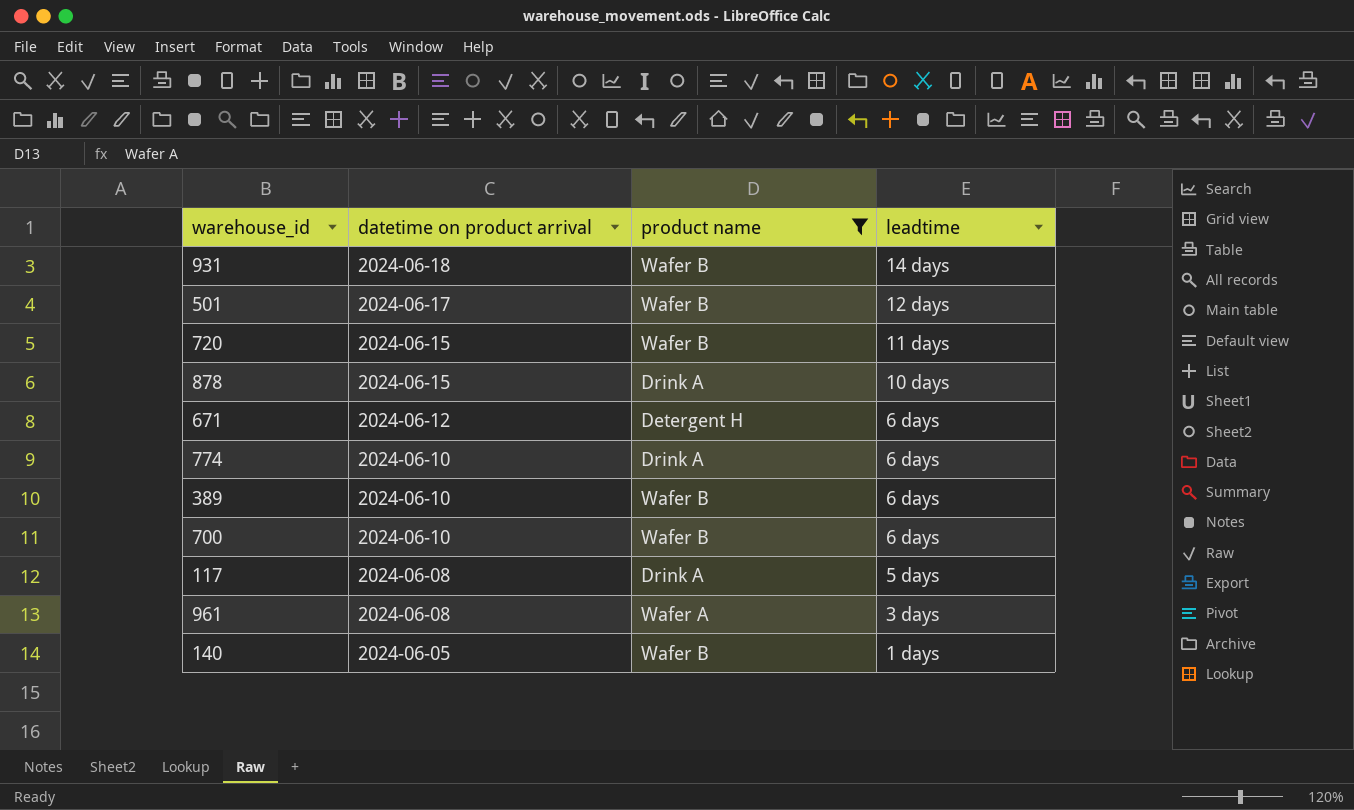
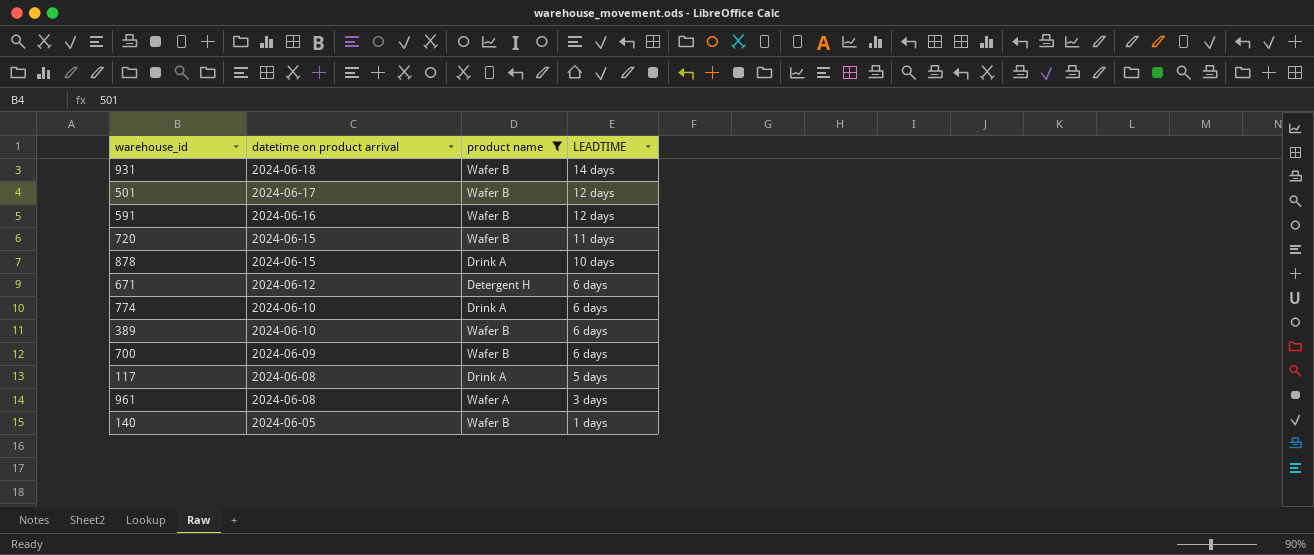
column name: leadtime -> LEADTIME
row 591: none -> 2024-06-16 | Wafer B | 12 days
700 | datetime on product arrival: 2024-06-10 -> 2024-06-09

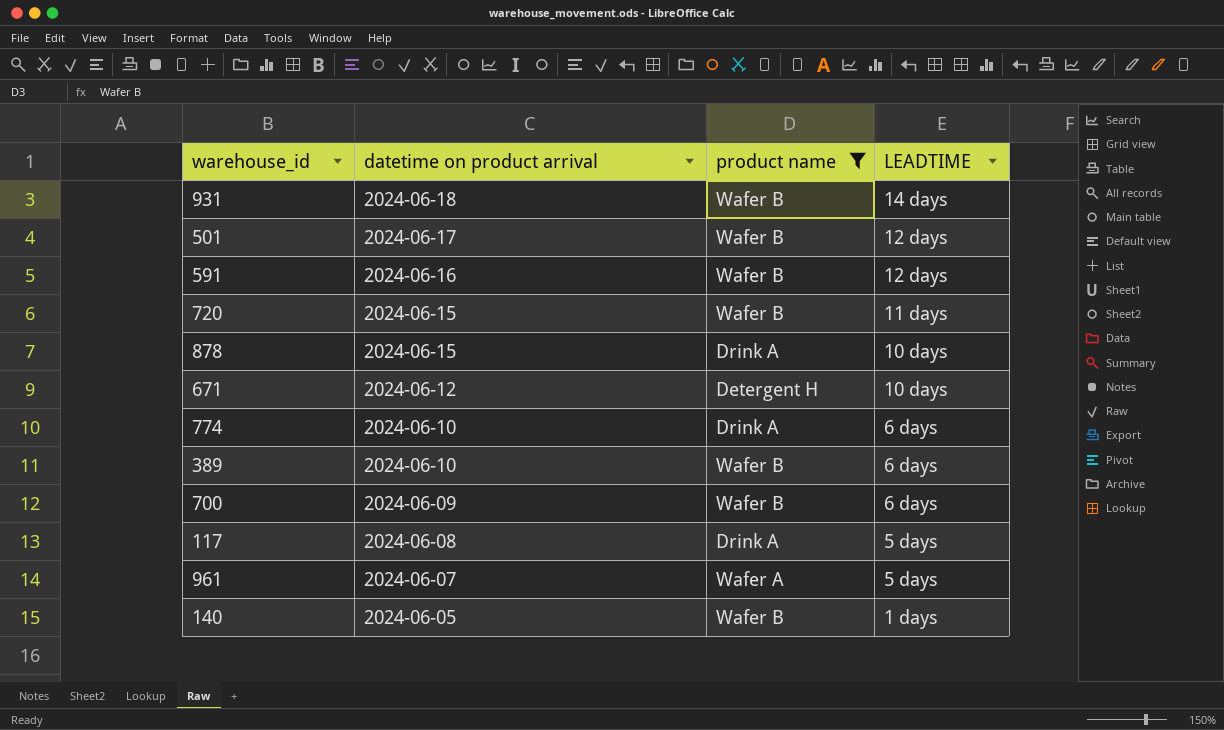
671 | LEADTIME: 6 days -> 10 days
961 | datetime on product arrival: 2024-06-08 -> 2024-06-07
961 | LEADTIME: 3 days -> 5 days

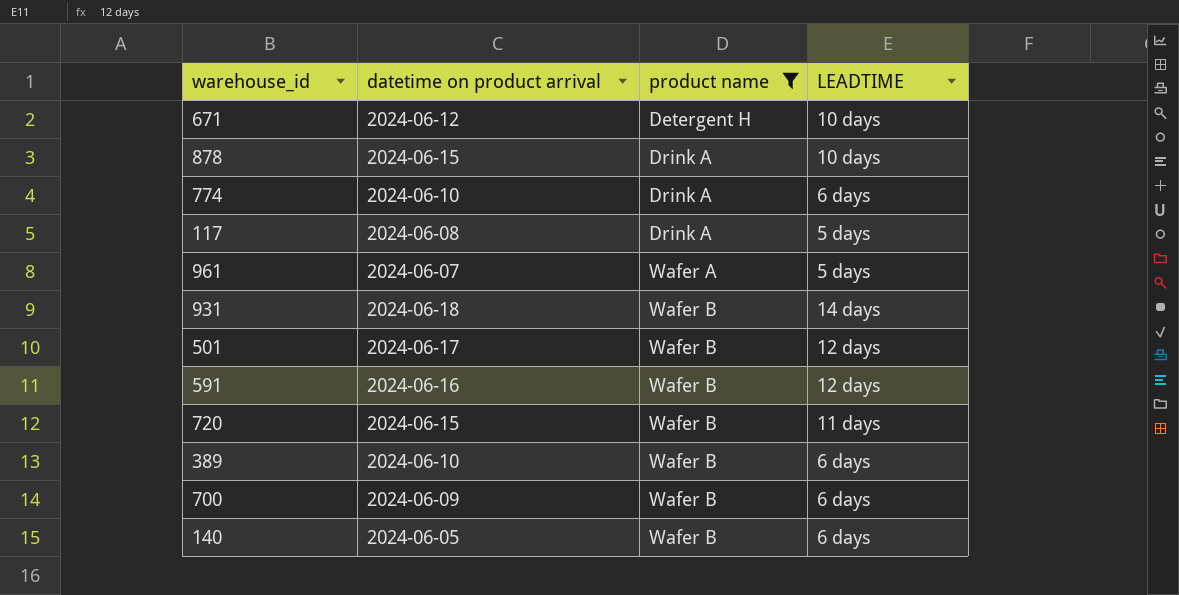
row order: datetime on product arrival descending -> product name ascending
140 | LEADTIME: 1 days -> 6 days

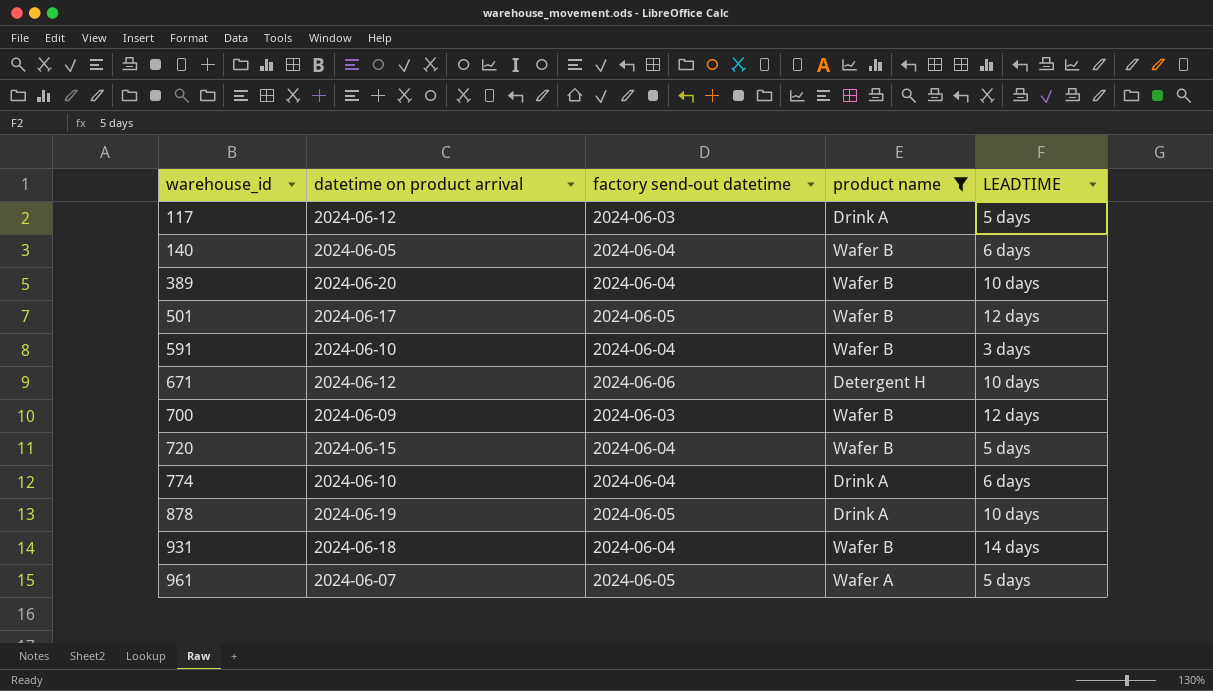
row order: product name ascending -> warehouse_id ascending
column factory send-out datetime | position: none -> 3
117 | datetime on product arrival: 2024-06-08 -> 2024-06-12
389 | datetime on product arrival: 2024-06-10 -> 2024-06-20
389 | LEADTIME: 6 days -> 10 days
591 | datetime on product arrival: 2024-06-16 -> 2024-06-10
591 | LEADTIME: 12 days -> 3 days
700 | LEADTIME: 6 days -> 12 days
720 | LEADTIME: 11 days -> 5 days
878 | datetime on product arrival: 2024-06-15 -> 2024-06-19

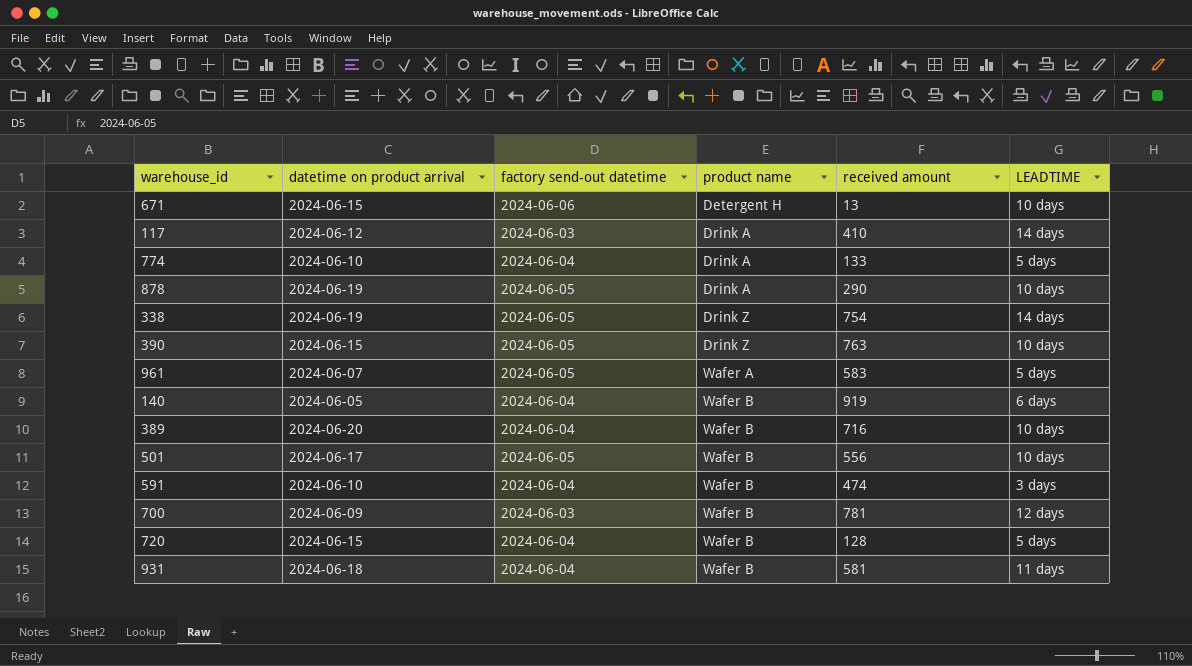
filter: product name != Drink Z -> none
row order: warehouse_id ascending -> product name ascending
column received amount | position: none -> 5
671 | datetime on product arrival: 2024-06-12 -> 2024-06-15
117 | LEADTIME: 5 days -> 14 days
774 | LEADTIME: 6 days -> 5 days
501 | LEADTIME: 12 days -> 10 days
931 | LEADTIME: 14 days -> 11 days

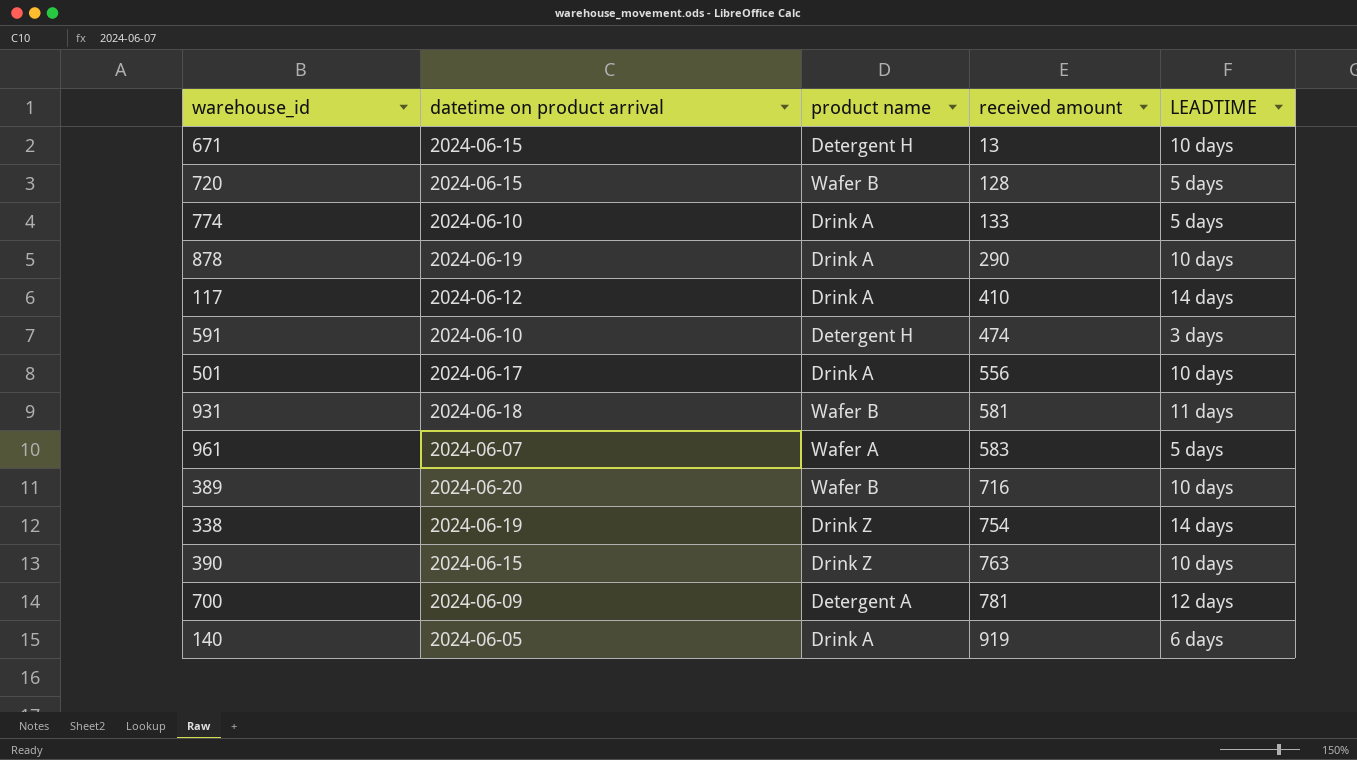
row order: product name ascending -> received amount ascending
column factory send-out datetime | position: 3 -> none
591 | product name: Wafer B -> Detergent H
501 | product name: Wafer B -> Drink A
700 | product name: Wafer B -> Detergent A
140 | product name: Wafer B -> Drink A

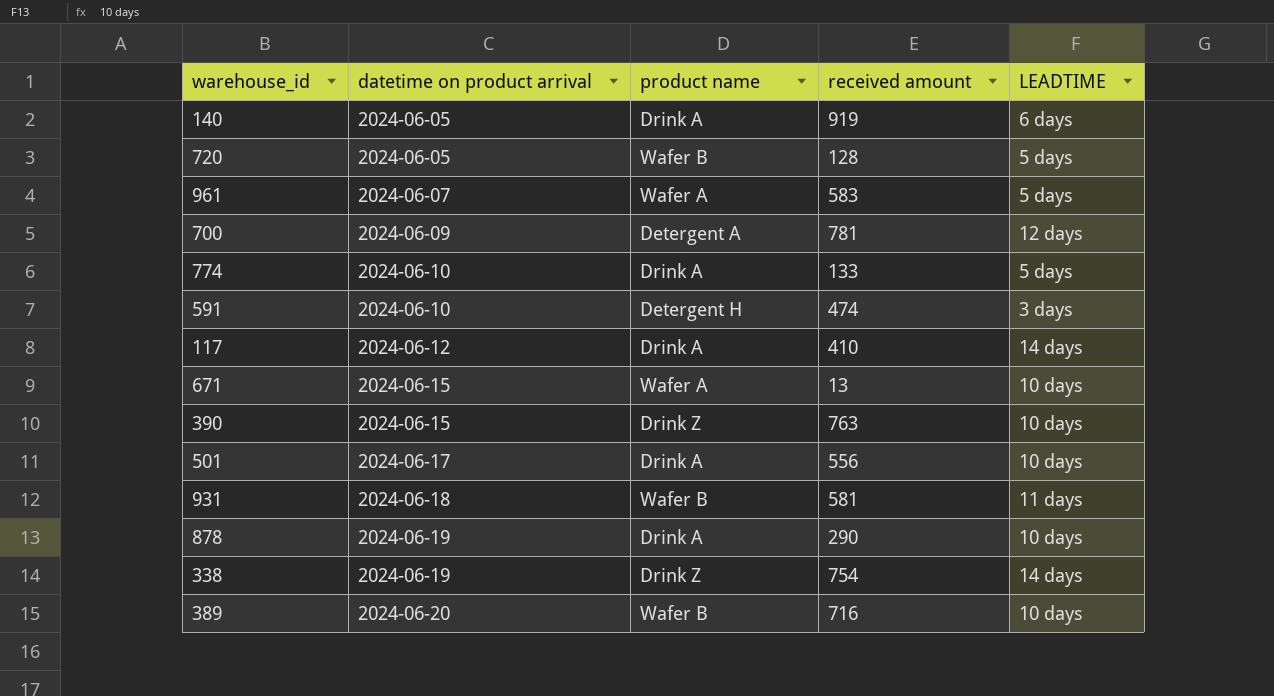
row order: received amount ascending -> datetime on product arrival ascending
720 | datetime on product arrival: 2024-06-15 -> 2024-06-05
671 | product name: Detergent H -> Wafer A

